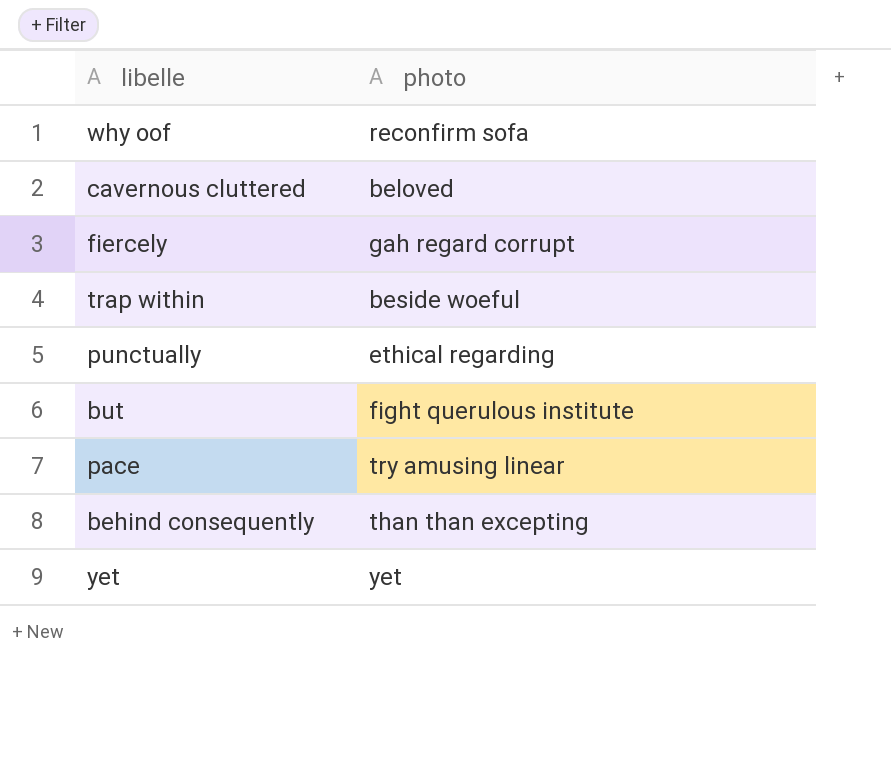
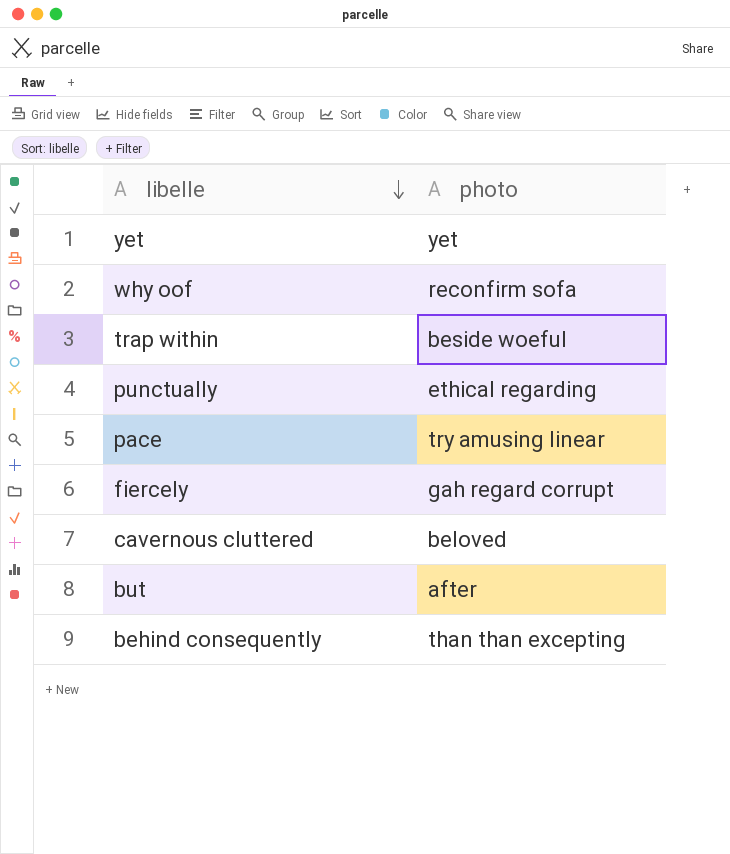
row order: none -> libelle descending
but | photo: fight querulous institute -> after

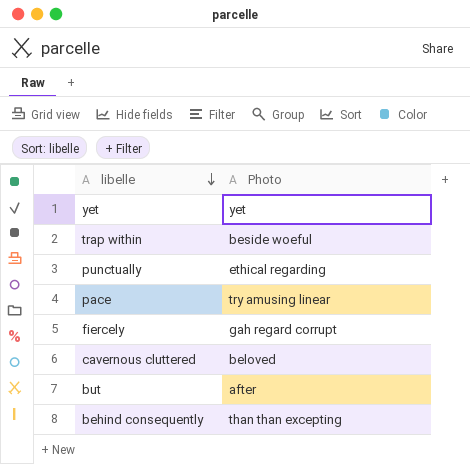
column name: photo -> Photo
row why oof: reconfirm sofa -> none

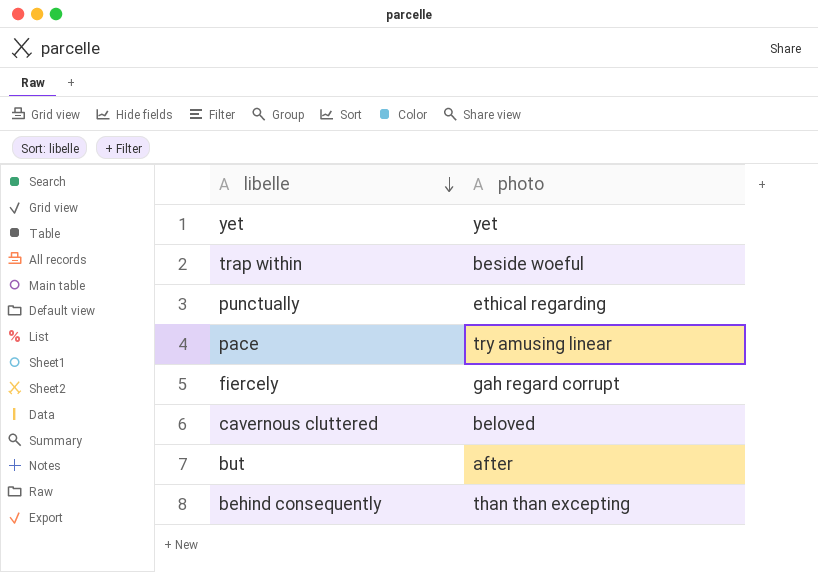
column name: Photo -> photo

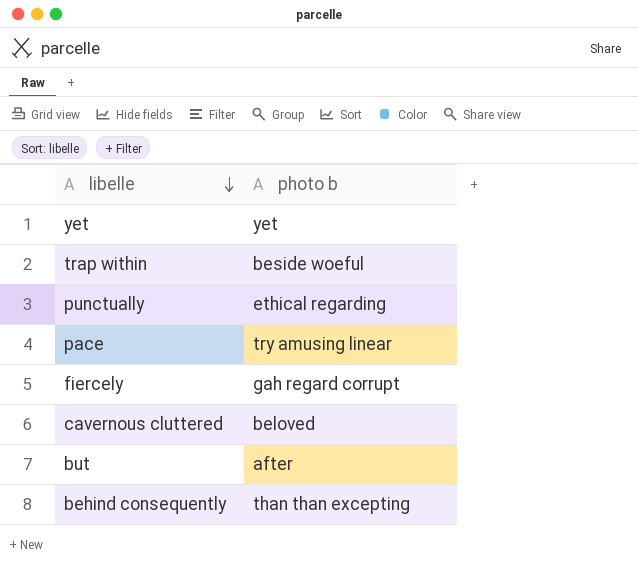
column name: photo -> photo b

